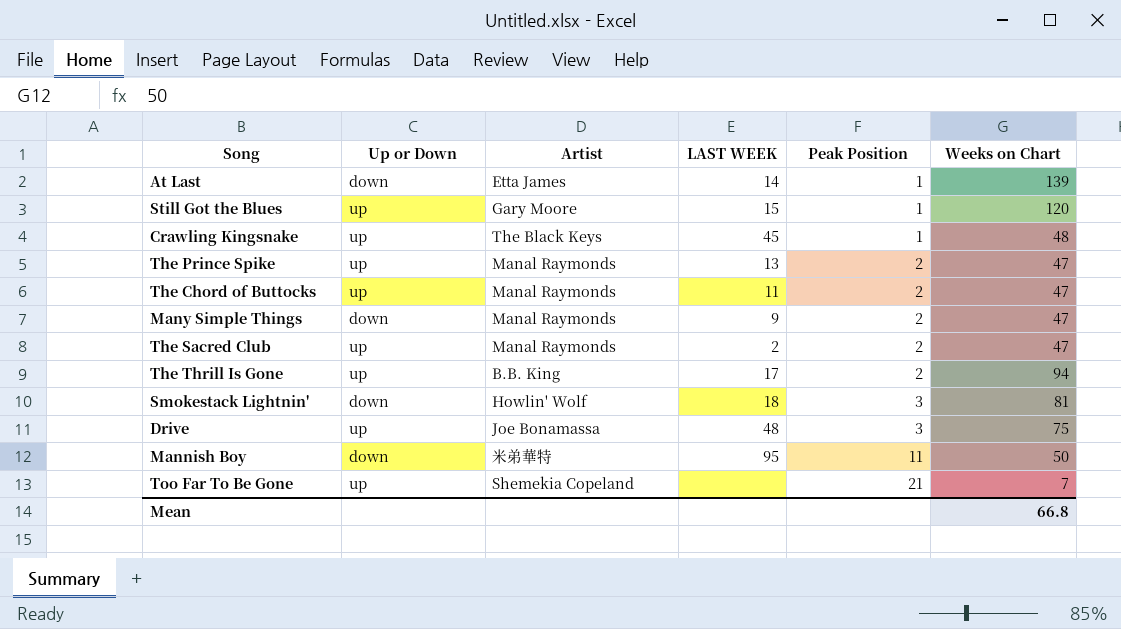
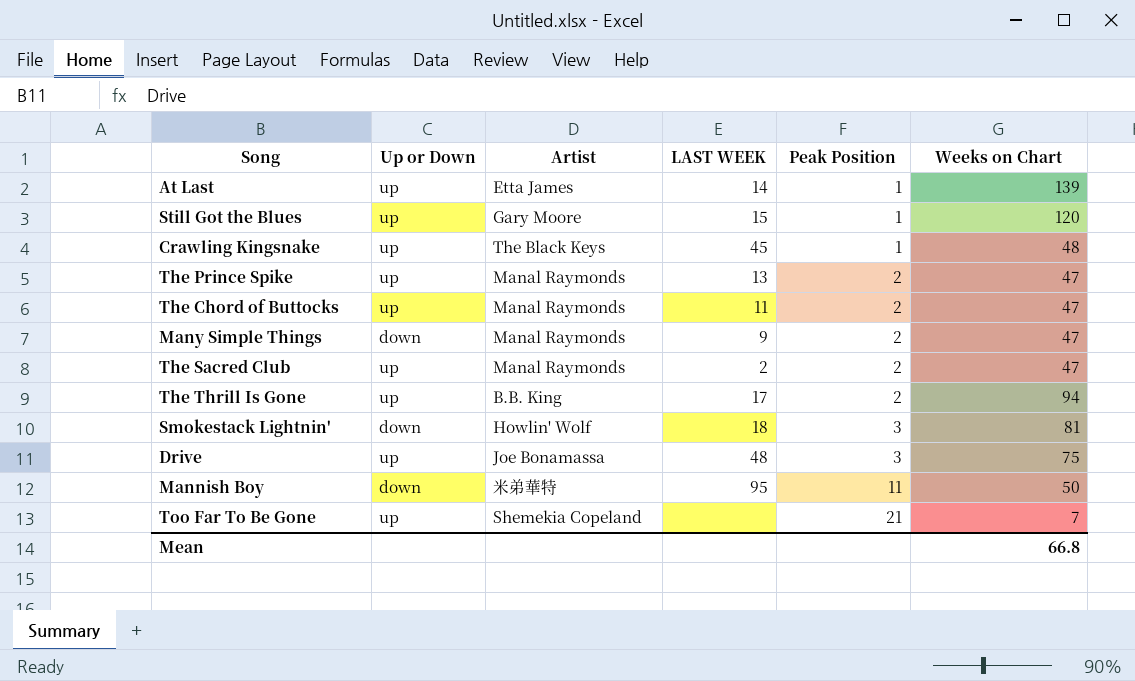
At Last | Up or Down: down -> up

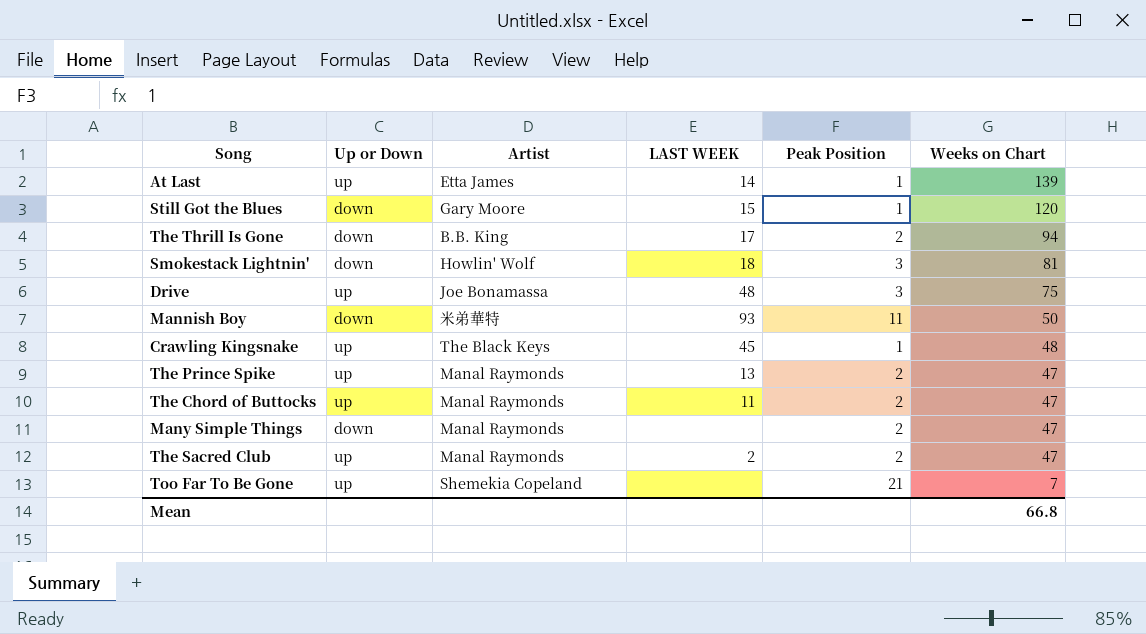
row order: Peak Position ascending -> Weeks on Chart descending
Still Got the Blues | Up or Down: up -> down
The Thrill Is Gone | Up or Down: up -> down
Mannish Boy | LAST WEEK: 95 -> 93
Many Simple Things | LAST WEEK: 9 -> none

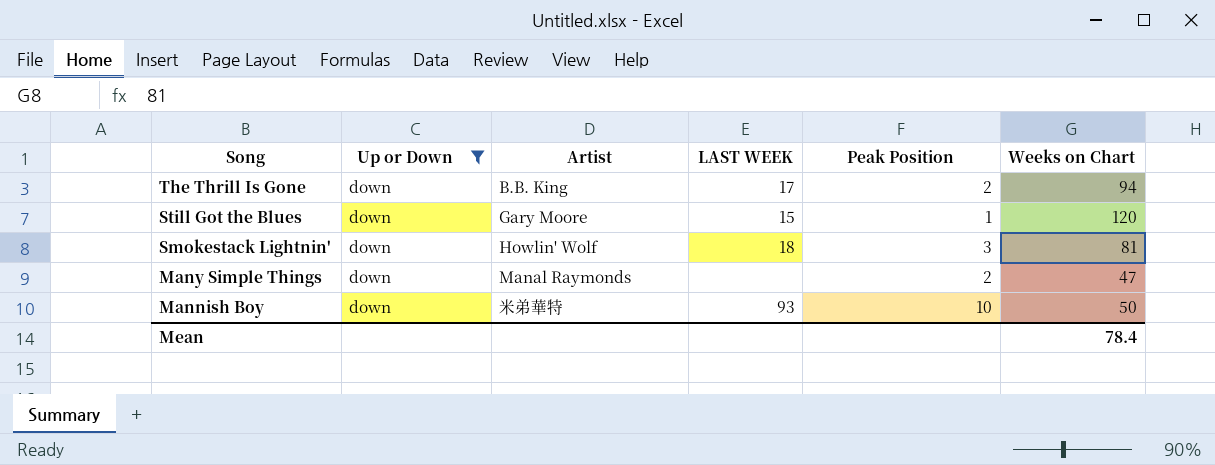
filter: none -> Up or Down = down
row order: Weeks on Chart descending -> Song descending
Mannish Boy | Peak Position: 11 -> 10
Mean | Weeks on Chart: 66.8 -> 78.4

